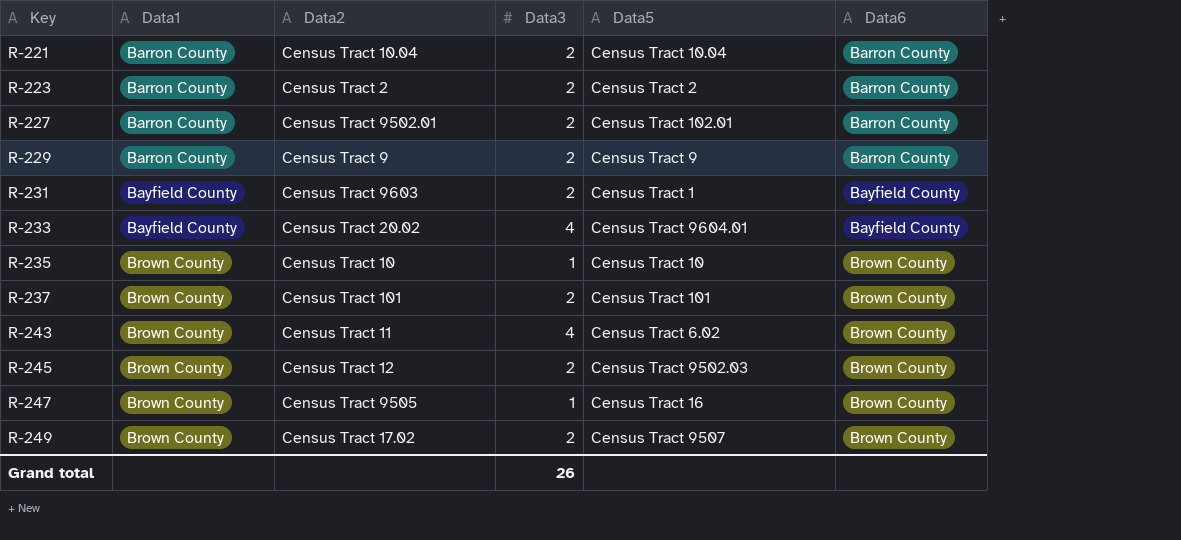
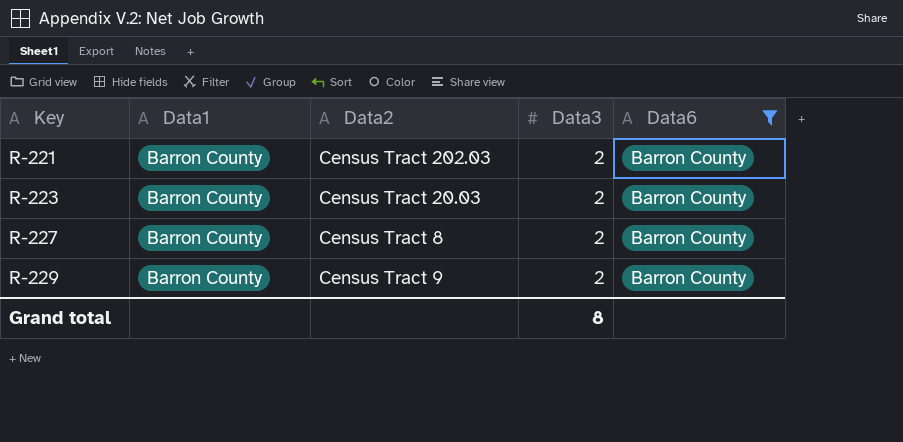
filter: none -> Data6 = Barron County
column Data5 | position: 5 -> none
R-221 | Data2: Census Tract 10.04 -> Census Tract 202.03
R-223 | Data2: Census Tract 2 -> Census Tract 20.03
R-227 | Data2: Census Tract 9502.01 -> Census Tract 8
Grand total | Data3: 26 -> 8

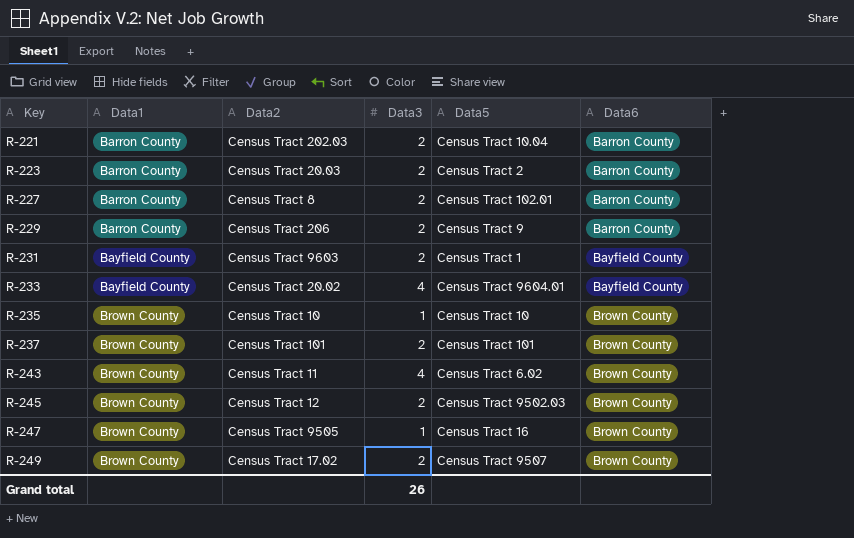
filter: Data6 = Barron County -> none
column Data5 | position: none -> 5
R-229 | Data2: Census Tract 9 -> Census Tract 206
Grand total | Data3: 8 -> 26

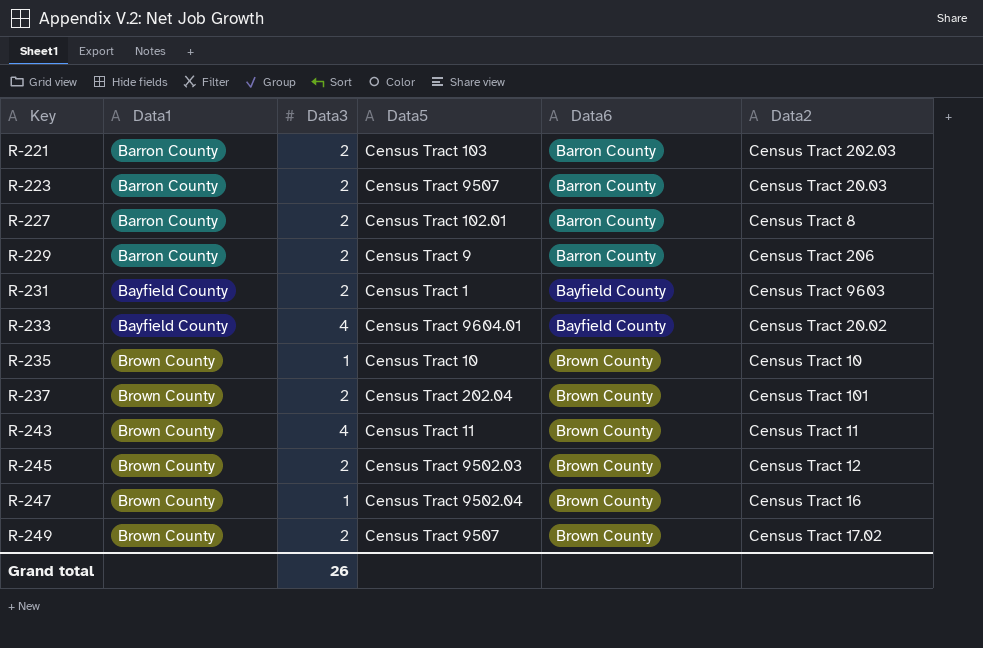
column Data2 | position: 3 -> 6
R-221 | Data5: Census Tract 10.04 -> Census Tract 103
R-223 | Data5: Census Tract 2 -> Census Tract 9507
R-237 | Data5: Census Tract 101 -> Census Tract 202.04
R-243 | Data5: Census Tract 6.02 -> Census Tract 11
R-247 | Data5: Census Tract 16 -> Census Tract 9502.04
R-247 | Data2: Census Tract 9505 -> Census Tract 16

